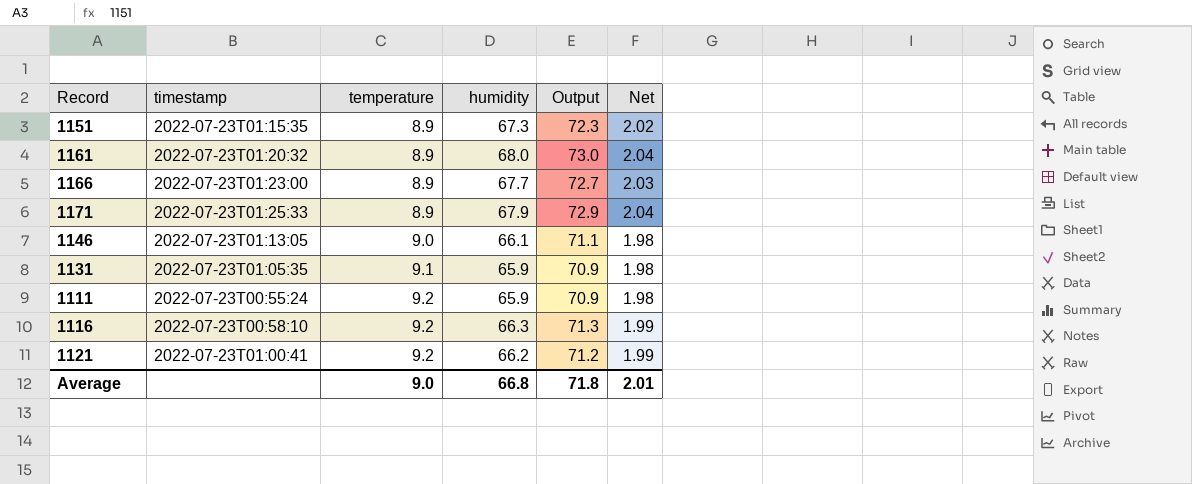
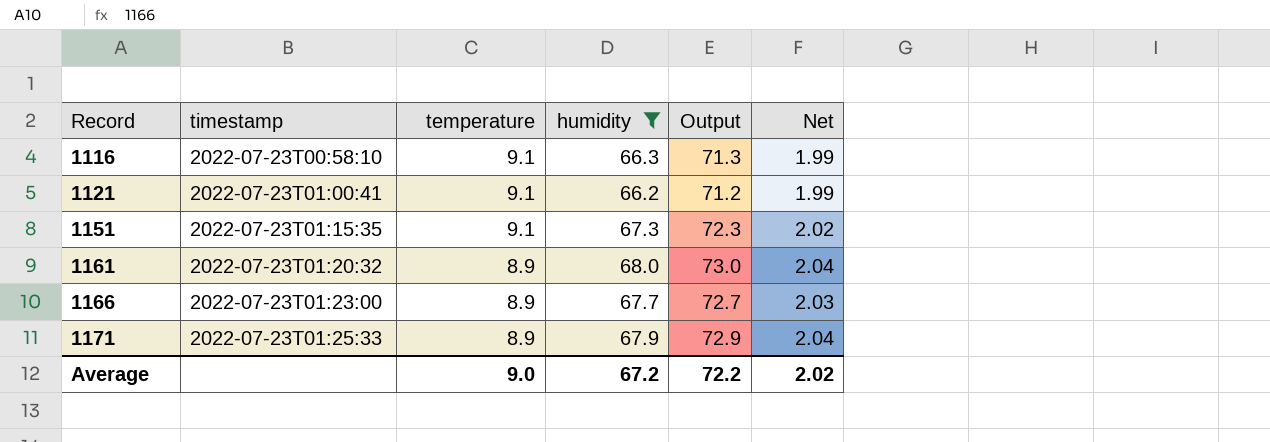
filter: none -> humidity >= 66.2
row order: temperature ascending -> Record ascending
1116 | temperature: 9.2 -> 9.1
1121 | temperature: 9.2 -> 9.1
1151 | temperature: 8.9 -> 9.1
Average | humidity: 66.8 -> 67.2
Average | Output: 71.8 -> 72.2
Average | Net: 2.01 -> 2.02

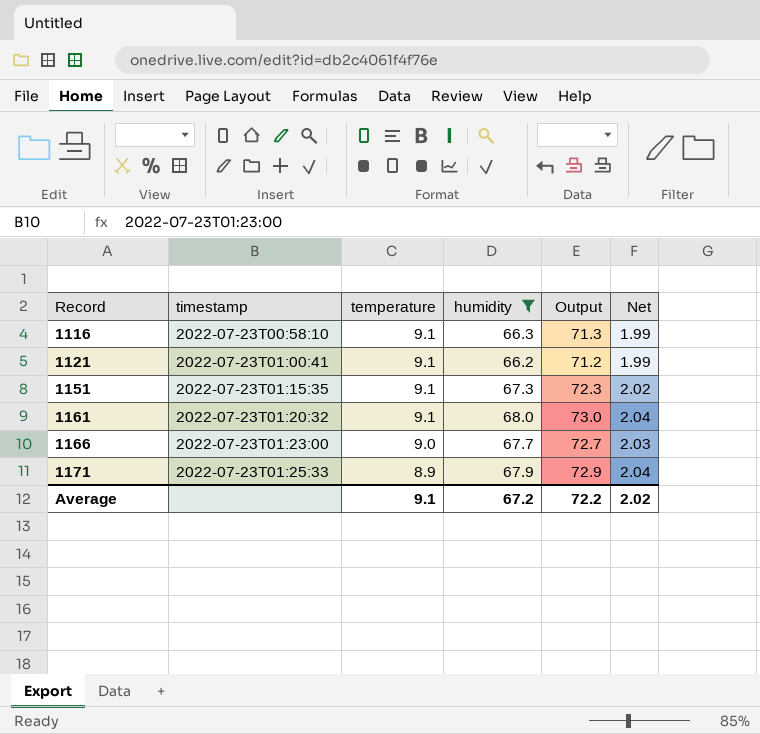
1161 | temperature: 8.9 -> 9.1
1166 | temperature: 8.9 -> 9.0
Average | temperature: 9.0 -> 9.1

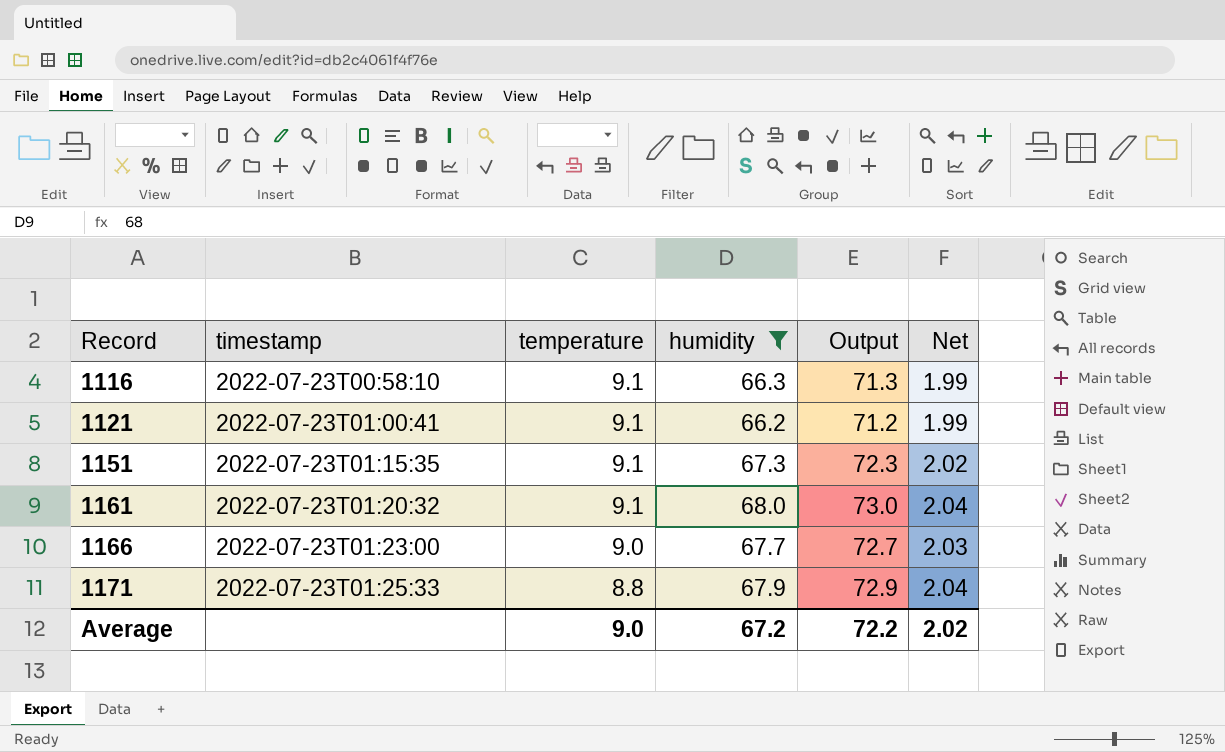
1171 | temperature: 8.9 -> 8.8
Average | temperature: 9.1 -> 9.0

